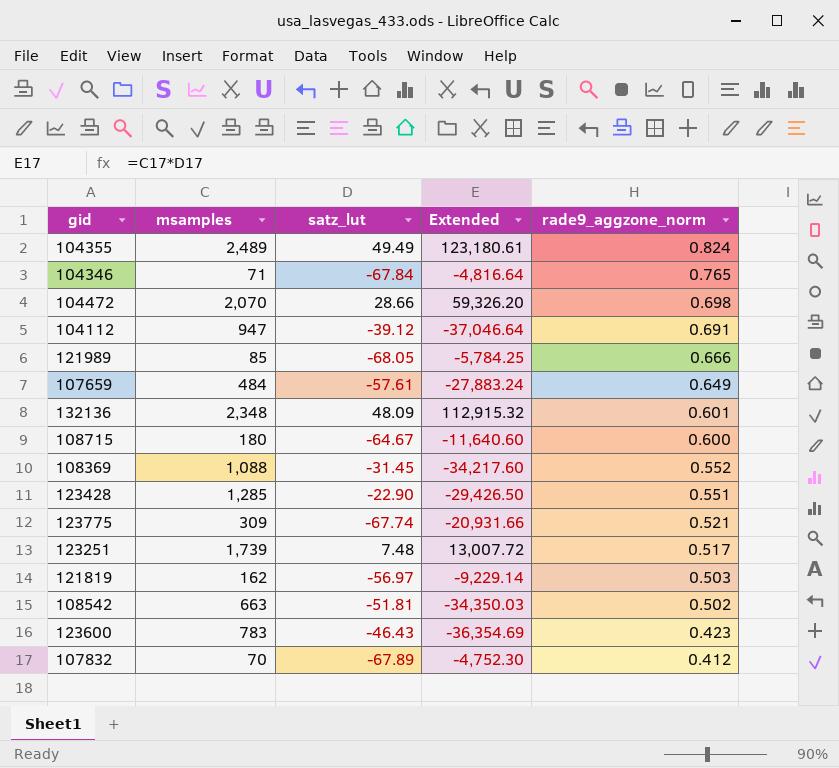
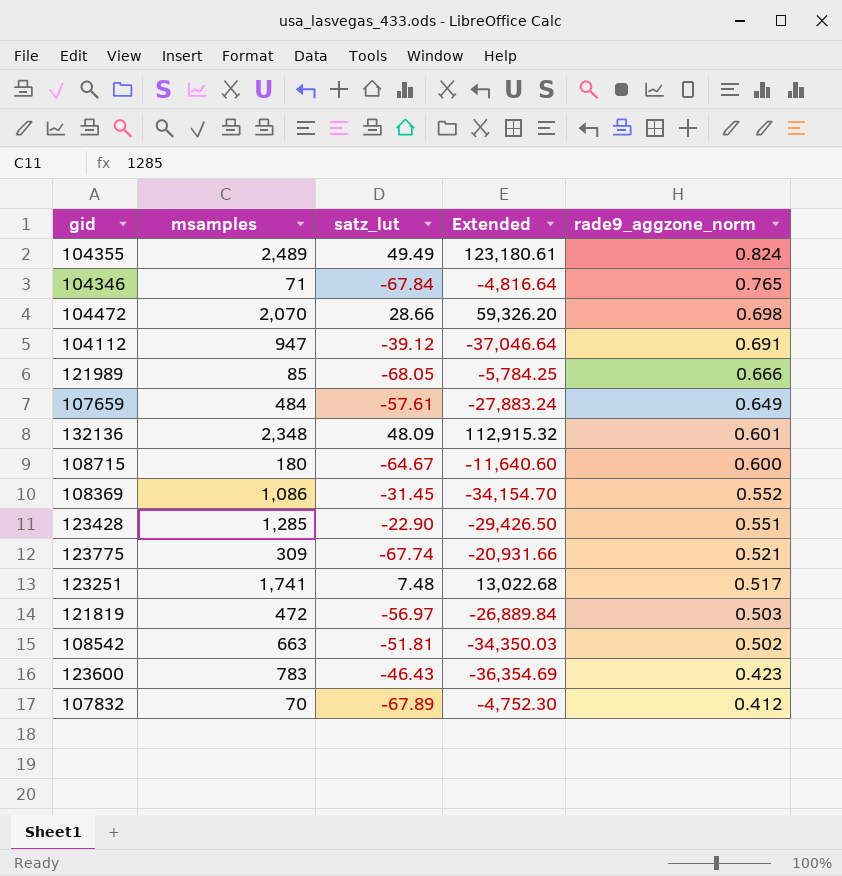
108369 | msamples: 1,088 -> 1,086
108369 | Extended: -34,217.60 -> -34,154.70
123251 | msamples: 1,739 -> 1,741
123251 | Extended: 13,007.72 -> 13,022.68
121819 | msamples: 162 -> 472
121819 | Extended: -9,229.14 -> -26,889.84

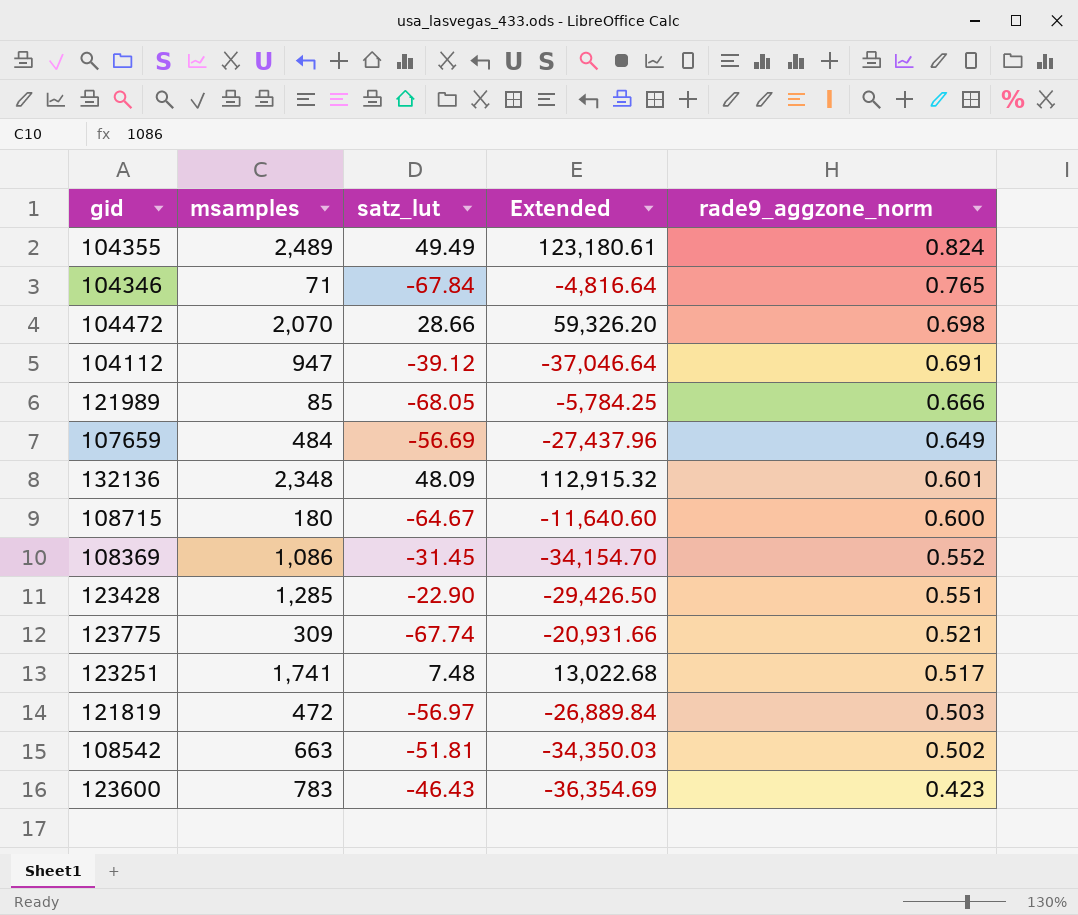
row 107832: 70 | -67.89 | -4,752.30 | 0.412 -> none
107659 | satz_lut: -57.61 -> -56.69
107659 | Extended: -27,883.24 -> -27,437.96

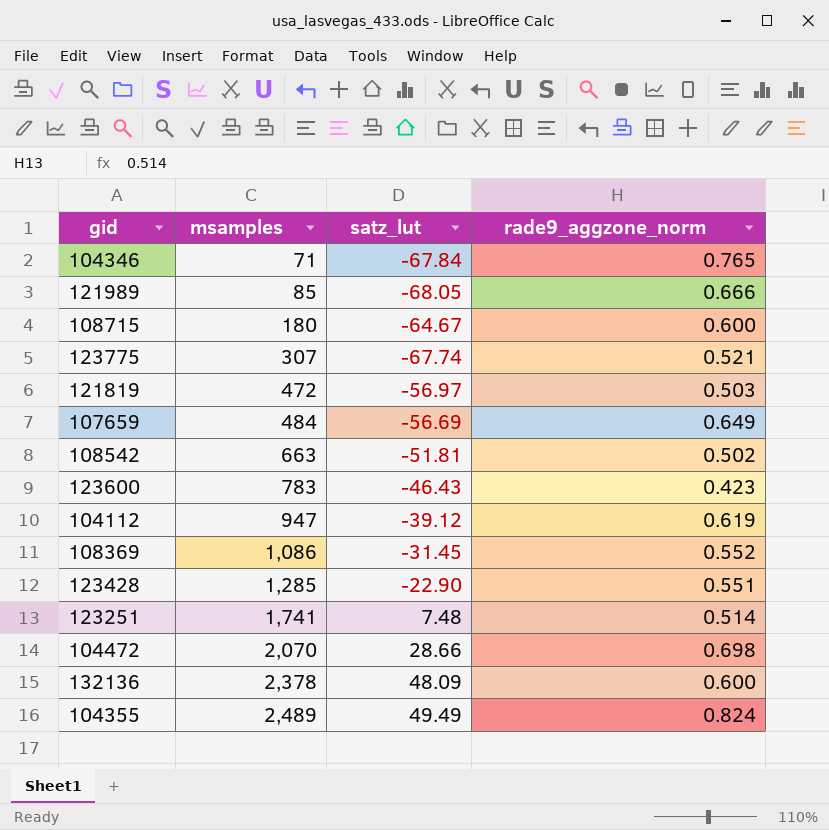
row order: rade9_aggzone_norm descending -> msamples ascending
column Extended | formula: [msamples] * [satz_lut] -> none
123775 | msamples: 309 -> 307
104112 | rade9_aggzone_norm: 0.691 -> 0.619
123251 | rade9_aggzone_norm: 0.517 -> 0.514
132136 | msamples: 2,348 -> 2,378
132136 | rade9_aggzone_norm: 0.601 -> 0.600

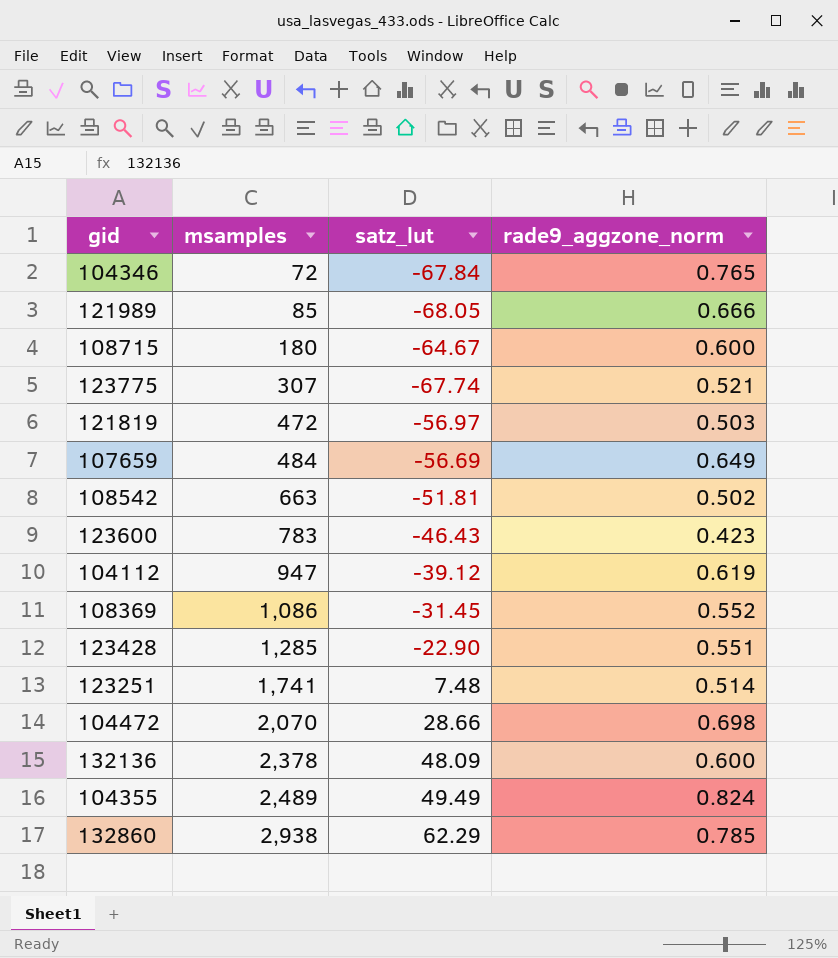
104346 | msamples: 71 -> 72
row 132860: none -> 2,938 | 62.29 | 0.785

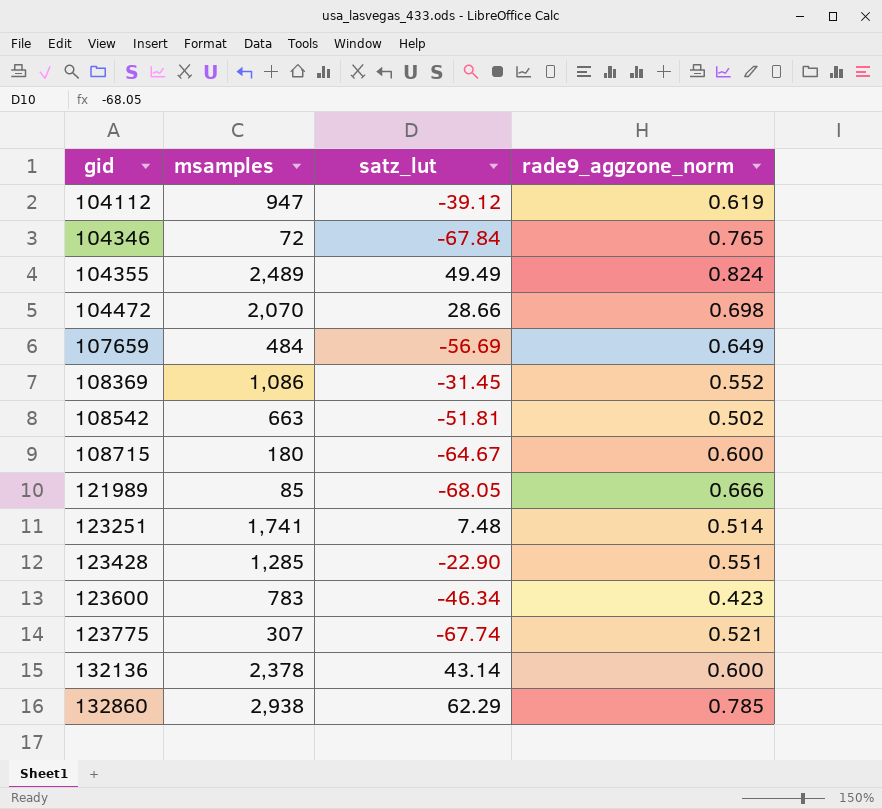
row order: msamples ascending -> gid ascending
row 121819: 472 | -56.97 | 0.503 -> none
123600 | satz_lut: -46.43 -> -46.34
132136 | satz_lut: 48.09 -> 43.14

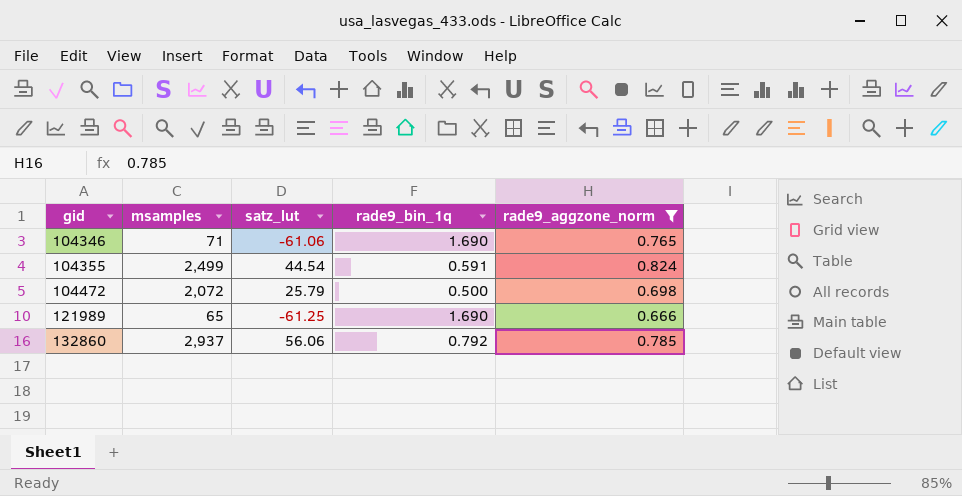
filter: none -> rade9_aggzone_norm >= 0.666
column rade9_bin_1q | position: none -> 4
104346 | msamples: 72 -> 71
104346 | satz_lut: -67.84 -> -61.06
104355 | msamples: 2,489 -> 2,499
104355 | satz_lut: 49.49 -> 44.54
104472 | msamples: 2,070 -> 2,072
104472 | satz_lut: 28.66 -> 25.79
121989 | msamples: 85 -> 65
121989 | satz_lut: -68.05 -> -61.25
132860 | msamples: 2,938 -> 2,937
132860 | satz_lut: 62.29 -> 56.06

